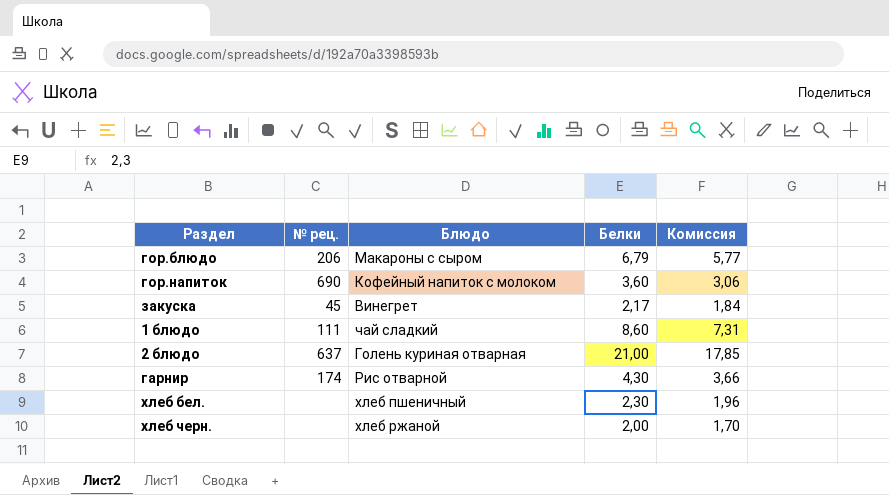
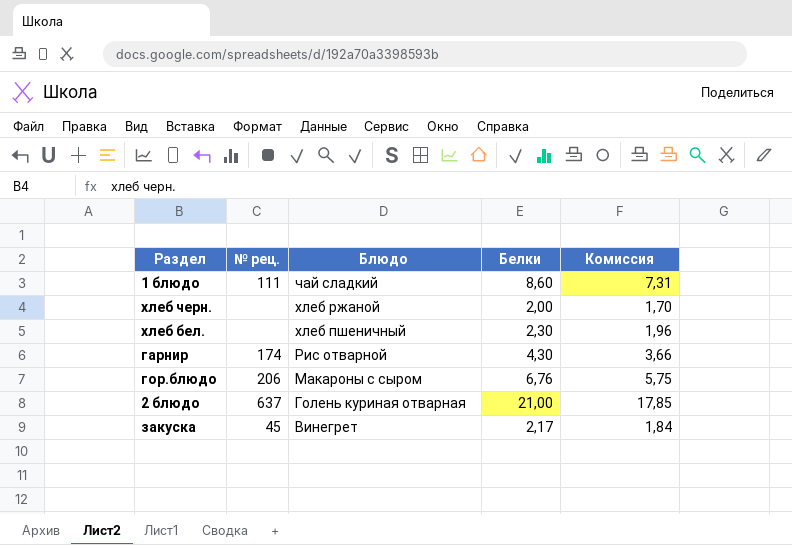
row order: none -> Блюдо descending
row гор.напиток: 690 | Кофейный напиток с молоком | 3,60 | 3,06 -> none
гор.блюдо | Белки: 6,79 -> 6,76
гор.блюдо | Комиссия: 5,77 -> 5,75

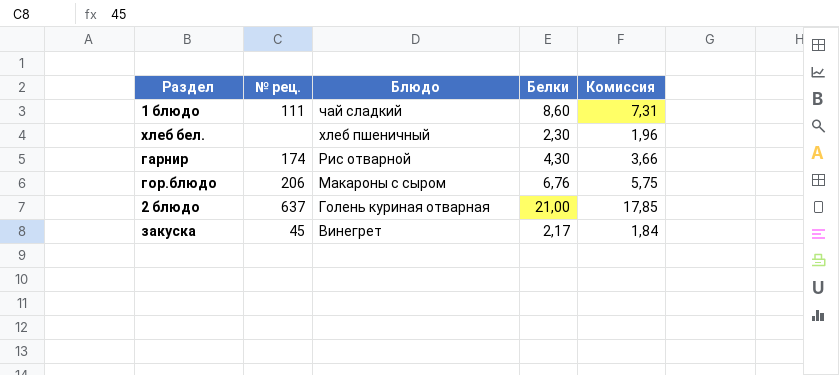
row хлеб черн.: none | хлеб ржаной | 2,00 | 1,70 -> none

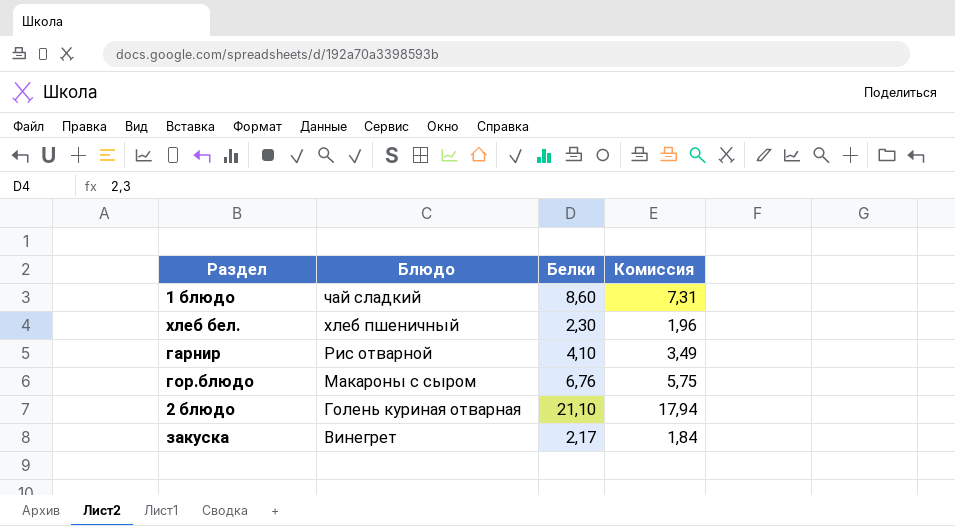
column № рец. | position: 2 -> none
гарнир | Белки: 4,30 -> 4,10
гарнир | Комиссия: 3,66 -> 3,49
2 блюдо | Белки: 21,00 -> 21,10
2 блюдо | Комиссия: 17,85 -> 17,94

